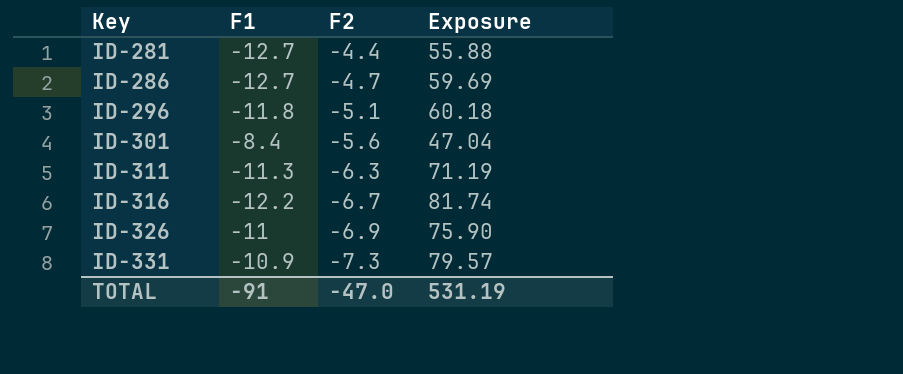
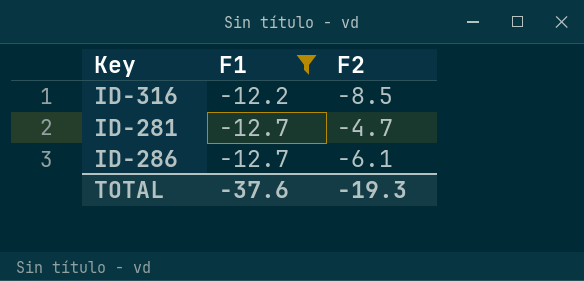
filter: none -> F1 <= -12.2
row order: Key ascending -> F1 descending
column Exposure | formula: [F1] * [F2] -> none
ID-316 | F2: -6.7 -> -8.5
ID-281 | F2: -4.4 -> -4.7
ID-286 | F2: -4.7 -> -6.1
TOTAL | F1: -91 -> -37.6
TOTAL | F2: -47.0 -> -19.3

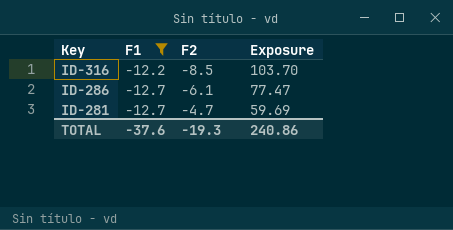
row order: F1 descending -> Key descending
column Exposure | formula: none -> [F1] * [F2]

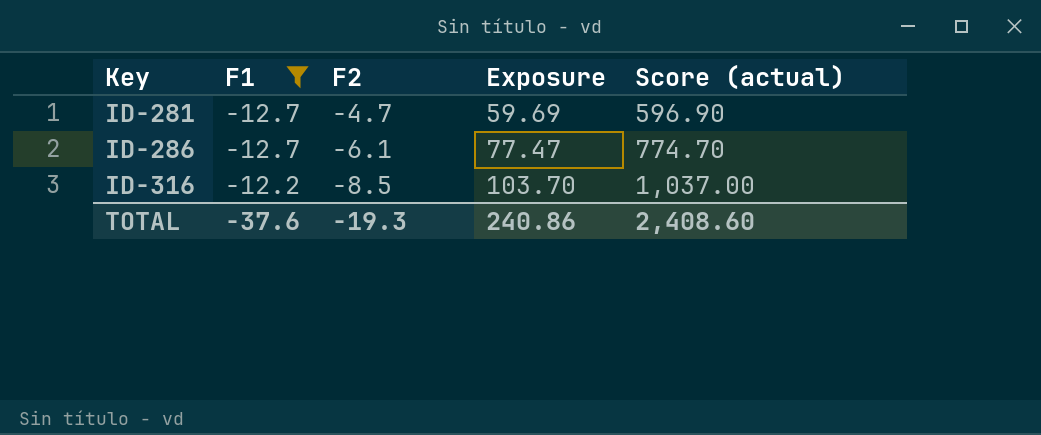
row order: Key descending -> Key ascending
column Score (actual) | formula: none -> [Exposure] * 10

